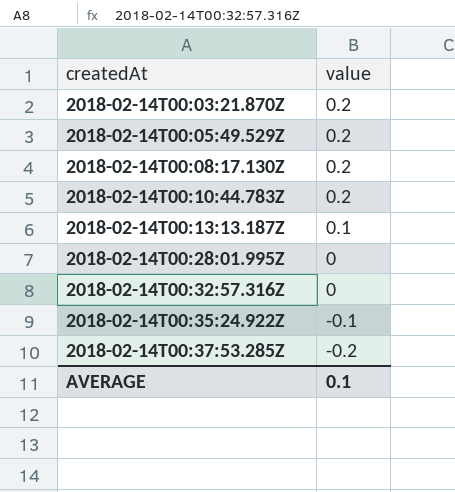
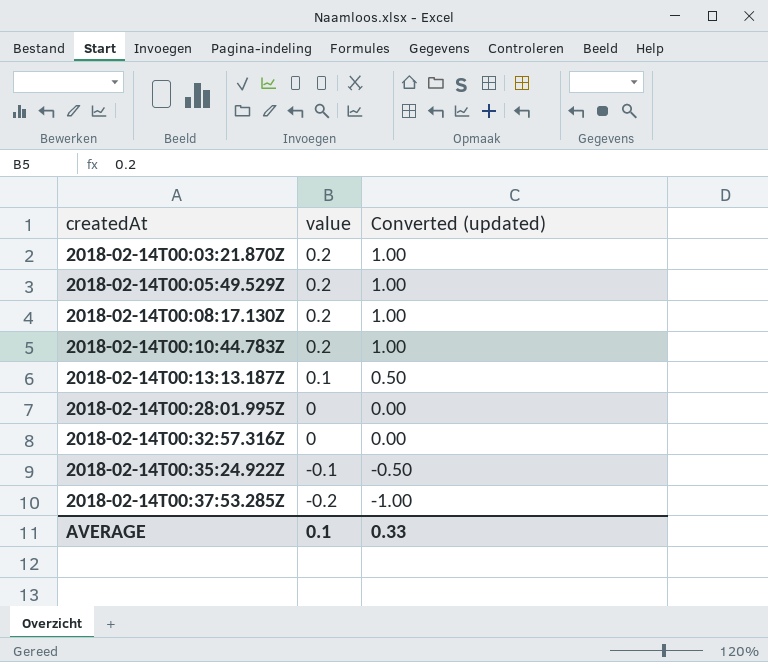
column Converted (updated) | formula: none -> [value] * 5

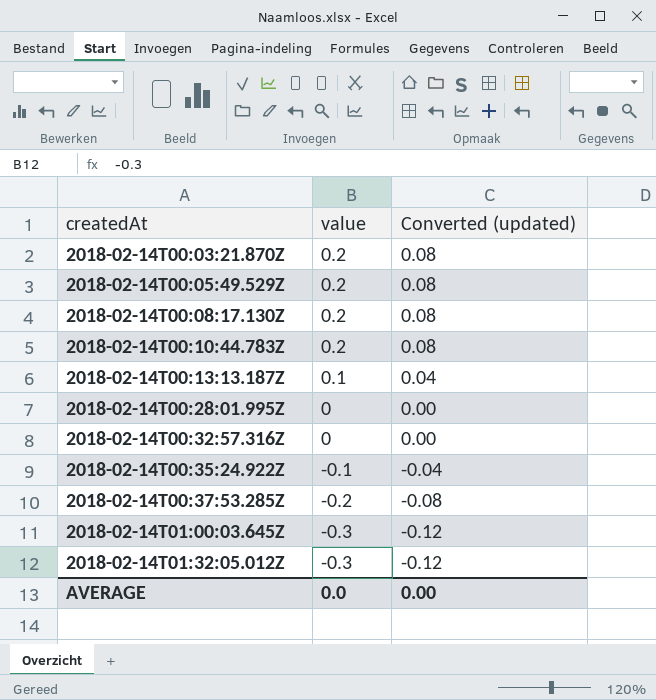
column Converted (updated) | formula: [value] * 5 -> [value] * 0.4
row 2018-02-14T01:00:03.645Z: none -> -0.3 | -0.12
row 2018-02-14T01:32:05.012Z: none -> -0.3 | -0.12
AVERAGE | value: 0.1 -> 0.0
AVERAGE | Converted (updated): 0.33 -> 0.00

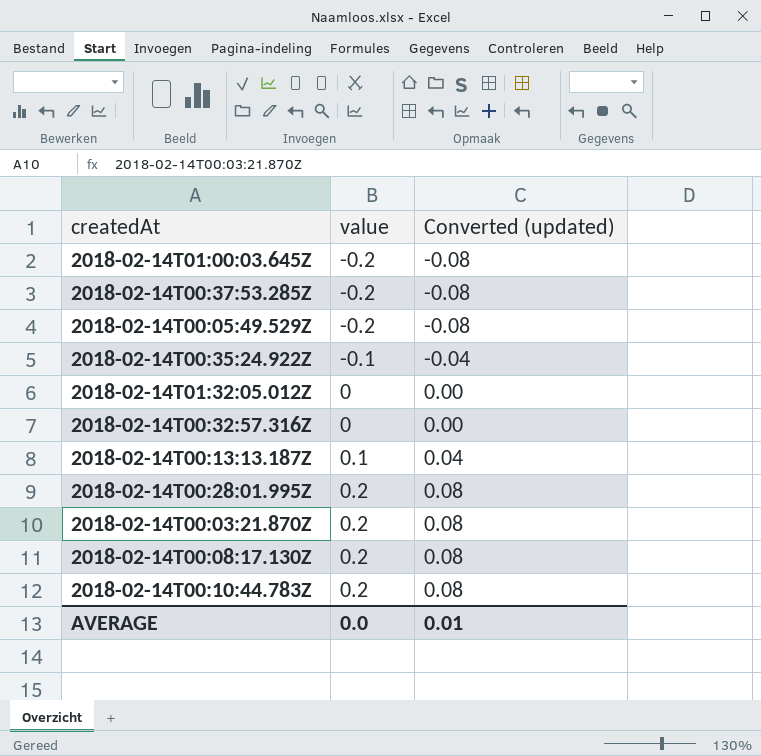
row order: createdAt ascending -> value ascending
2018-02-14T01:00:03.645Z | value: -0.3 -> -0.2
2018-02-14T01:00:03.645Z | Converted (updated): -0.12 -> -0.08
2018-02-14T00:05:49.529Z | value: 0.2 -> -0.2
2018-02-14T00:05:49.529Z | Converted (updated): 0.08 -> -0.08
2018-02-14T01:32:05.012Z | value: -0.3 -> 0
2018-02-14T01:32:05.012Z | Converted (updated): -0.12 -> 0.00
2018-02-14T00:28:01.995Z | value: 0 -> 0.2
2018-02-14T00:28:01.995Z | Converted (updated): 0.00 -> 0.08
AVERAGE | Converted (updated): 0.00 -> 0.01

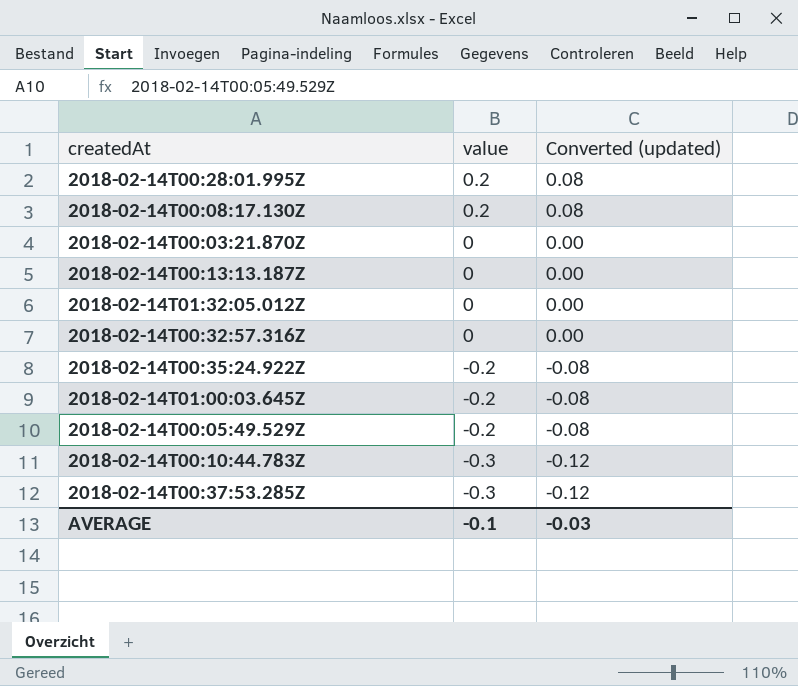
row order: value ascending -> value descending
2018-02-14T00:03:21.870Z | value: 0.2 -> 0
2018-02-14T00:03:21.870Z | Converted (updated): 0.08 -> 0.00
2018-02-14T00:13:13.187Z | value: 0.1 -> 0
2018-02-14T00:13:13.187Z | Converted (updated): 0.04 -> 0.00
2018-02-14T00:35:24.922Z | value: -0.1 -> -0.2
2018-02-14T00:35:24.922Z | Converted (updated): -0.04 -> -0.08
2018-02-14T00:10:44.783Z | value: 0.2 -> -0.3
2018-02-14T00:10:44.783Z | Converted (updated): 0.08 -> -0.12
2018-02-14T00:37:53.285Z | value: -0.2 -> -0.3
2018-02-14T00:37:53.285Z | Converted (updated): -0.08 -> -0.12
AVERAGE | value: 0.0 -> -0.1
AVERAGE | Converted (updated): 0.01 -> -0.03

